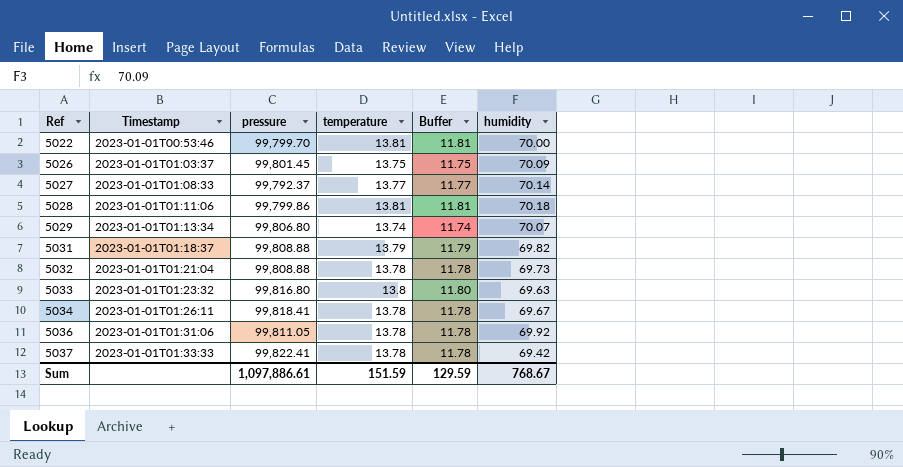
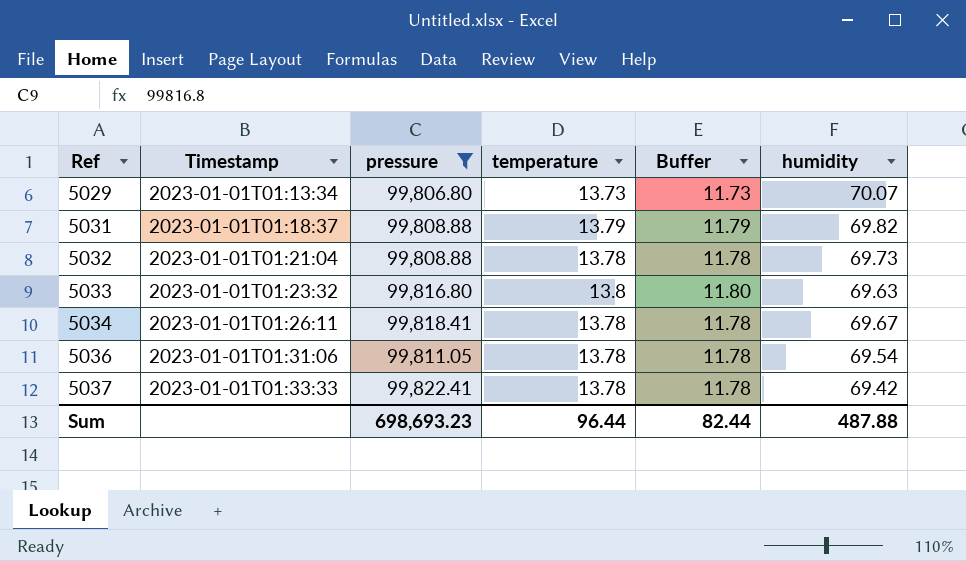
filter: none -> pressure >= 99,806.80
5029 | temperature: 13.74 -> 13.73
5029 | Buffer: 11.74 -> 11.73
5036 | humidity: 69.92 -> 69.54
Sum | pressure: 1,097,886.61 -> 698,693.23
Sum | temperature: 151.59 -> 96.44
Sum | Buffer: 129.59 -> 82.44
Sum | humidity: 768.67 -> 487.88

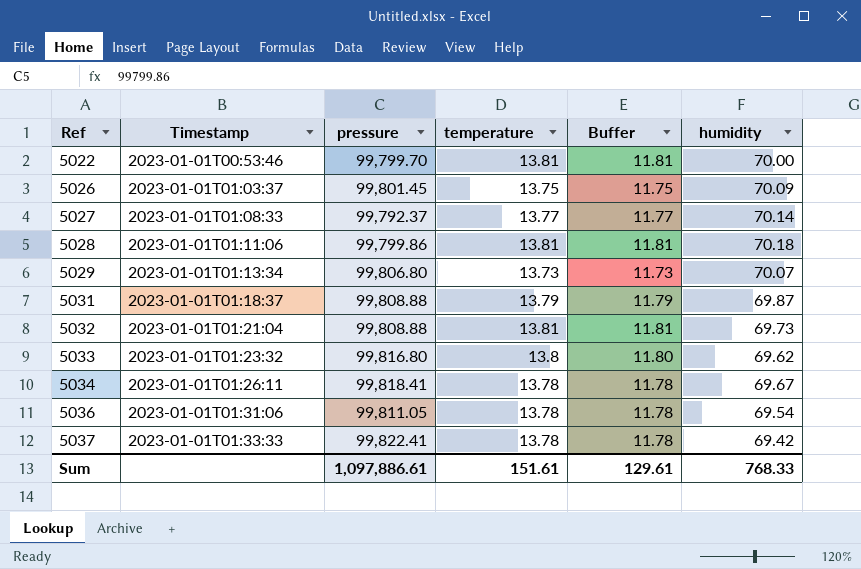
filter: pressure >= 99,806.80 -> none
5031 | humidity: 69.82 -> 69.87
5032 | temperature: 13.78 -> 13.81
5032 | Buffer: 11.78 -> 11.81
5033 | humidity: 69.63 -> 69.62
Sum | pressure: 698,693.23 -> 1,097,886.61
Sum | temperature: 96.44 -> 151.61
Sum | Buffer: 82.44 -> 129.61
Sum | humidity: 487.88 -> 768.33

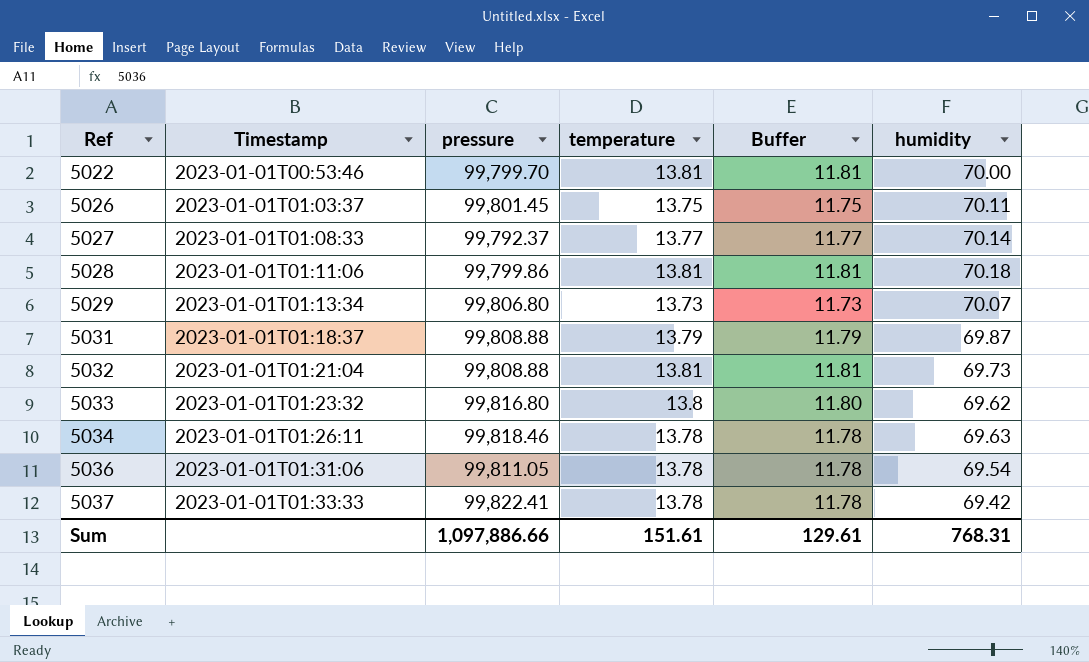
5026 | humidity: 70.09 -> 70.11
5034 | pressure: 99,818.41 -> 99,818.46
5034 | humidity: 69.67 -> 69.63
Sum | pressure: 1,097,886.61 -> 1,097,886.66
Sum | humidity: 768.33 -> 768.31

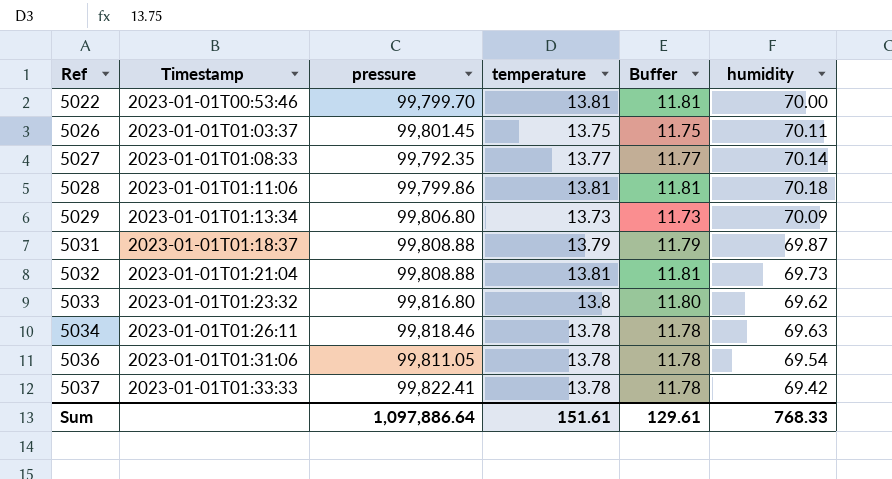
5027 | pressure: 99,792.37 -> 99,792.35
5029 | humidity: 70.07 -> 70.09
Sum | pressure: 1,097,886.66 -> 1,097,886.64
Sum | humidity: 768.31 -> 768.33

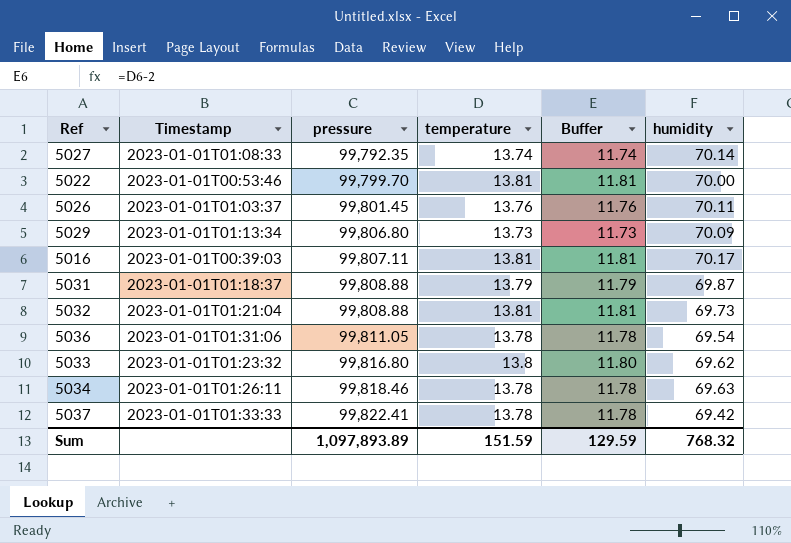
row order: Ref ascending -> pressure ascending
row 5028: 2023-01-01T01:11:06 | 99,799.86 | 13.81 | 11.81 | 70.18 -> none
5027 | temperature: 13.77 -> 13.74
5027 | Buffer: 11.77 -> 11.74
5026 | temperature: 13.75 -> 13.76
5026 | Buffer: 11.75 -> 11.76
row 5016: none -> 2023-01-01T00:39:03 | 99,807.11 | 13.81 | 11.81 | 70.17
Sum | pressure: 1,097,886.64 -> 1,097,893.89
Sum | temperature: 151.61 -> 151.59
Sum | Buffer: 129.61 -> 129.59
Sum | humidity: 768.33 -> 768.32

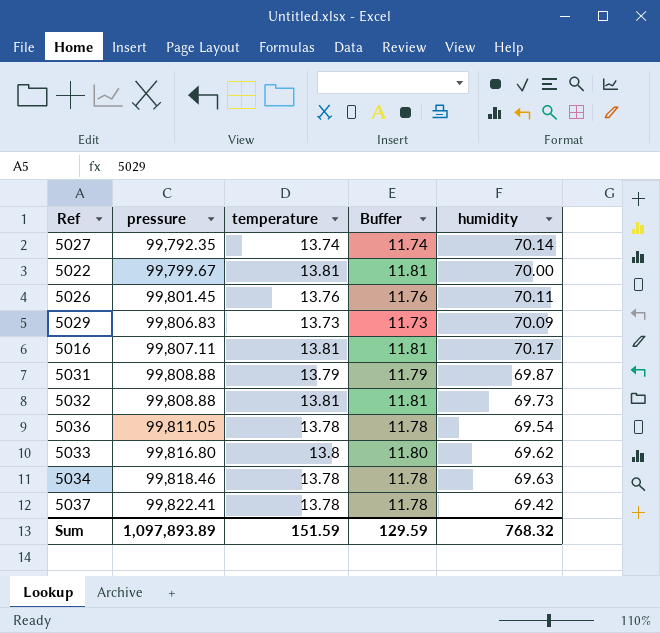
column Timestamp | position: 2 -> none
5022 | pressure: 99,799.70 -> 99,799.67
5029 | pressure: 99,806.80 -> 99,806.83

